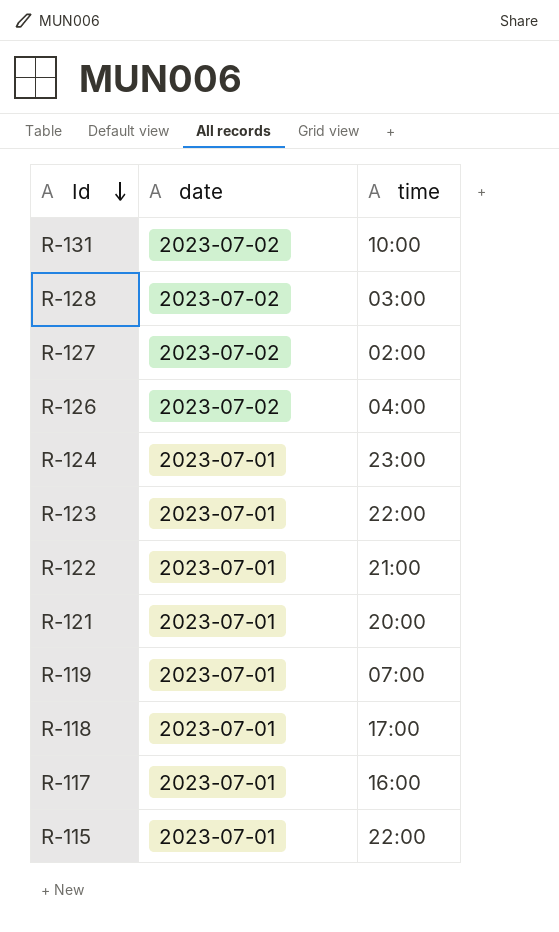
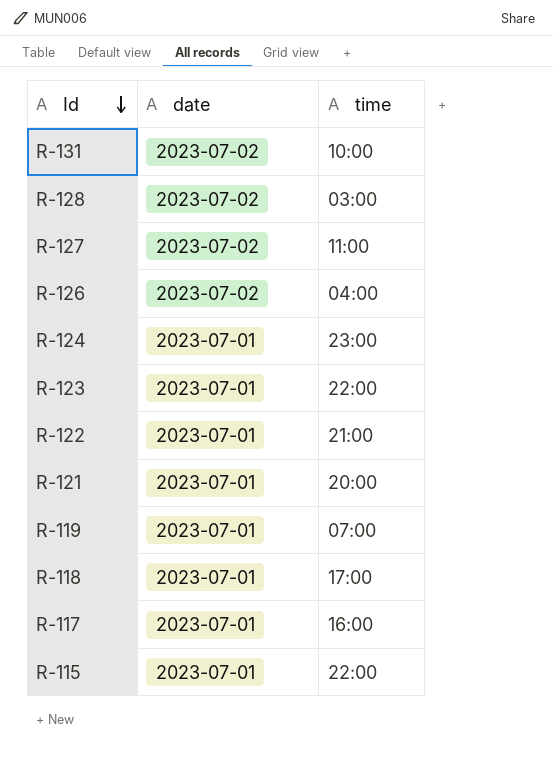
R-127 | time: 02:00 -> 11:00

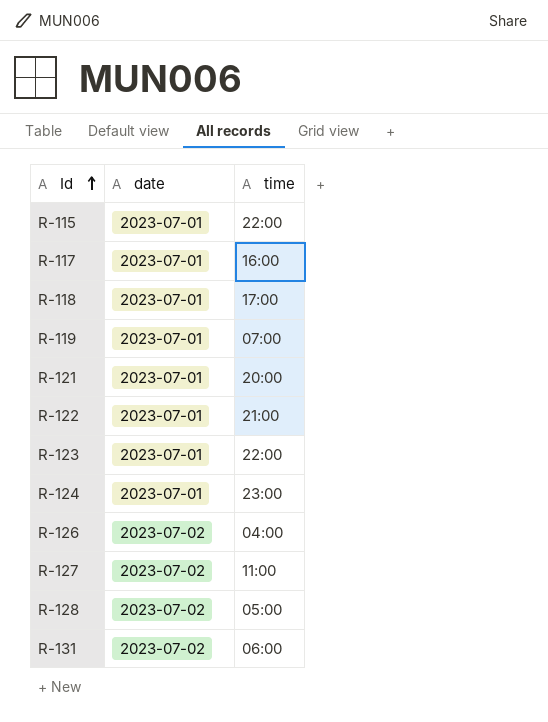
row order: Id descending -> Id ascending
R-128 | time: 03:00 -> 05:00
R-131 | time: 10:00 -> 06:00

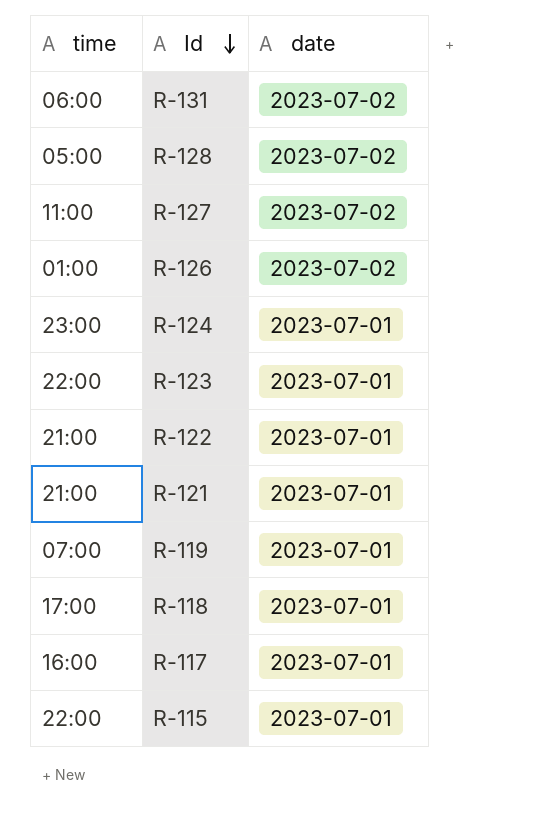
row order: Id ascending -> Id descending
column time | position: 3 -> 1
R-126 | time: 04:00 -> 01:00
R-121 | time: 20:00 -> 21:00

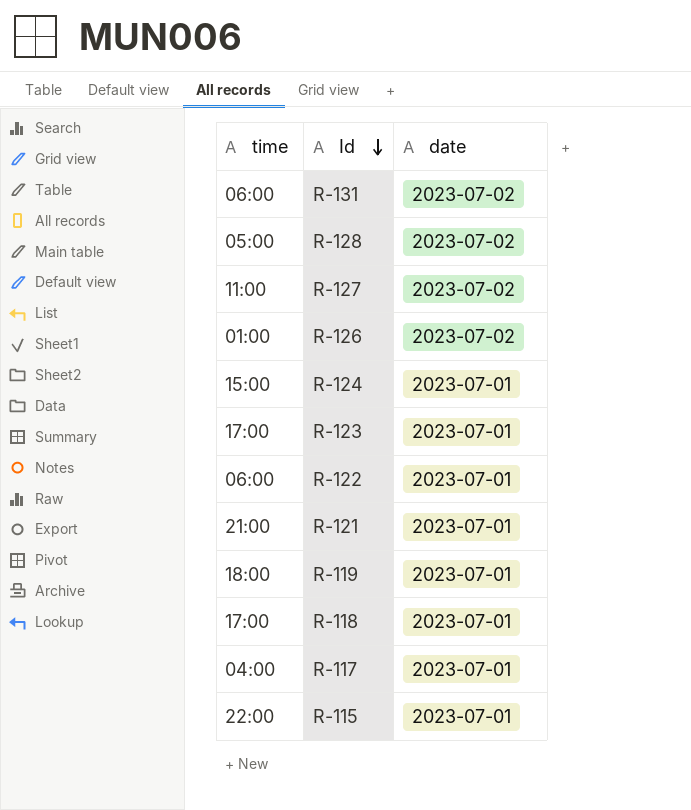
R-124 | time: 23:00 -> 15:00
R-123 | time: 22:00 -> 17:00
R-122 | time: 21:00 -> 06:00
R-119 | time: 07:00 -> 18:00
R-117 | time: 16:00 -> 04:00

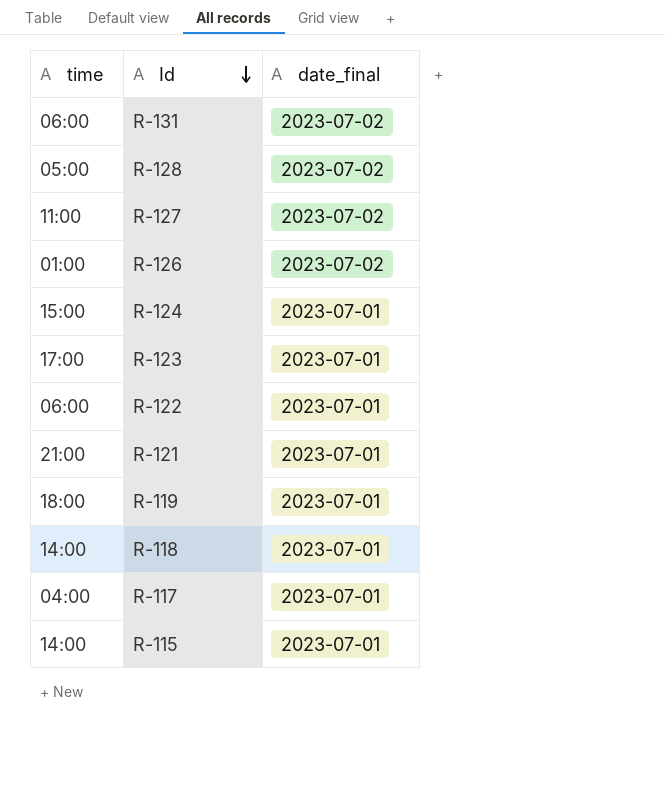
column name: date -> date_final
R-118 | time: 17:00 -> 14:00
R-115 | time: 22:00 -> 14:00

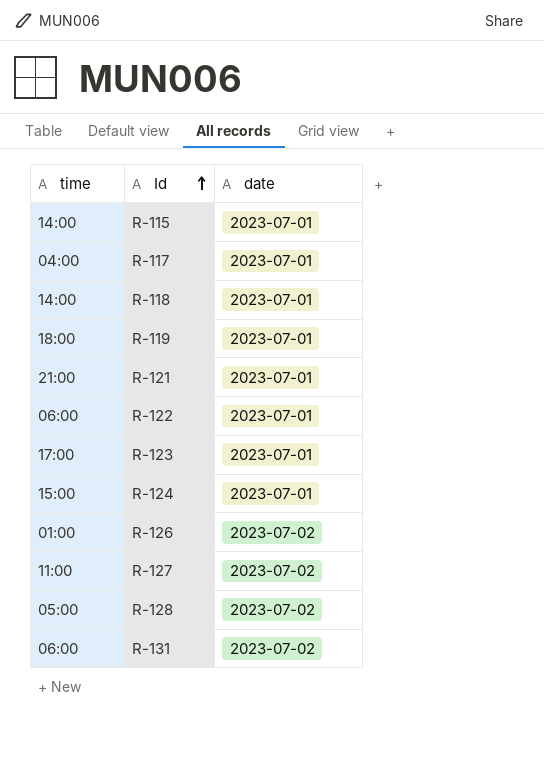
row order: Id descending -> Id ascending
column name: date_final -> date

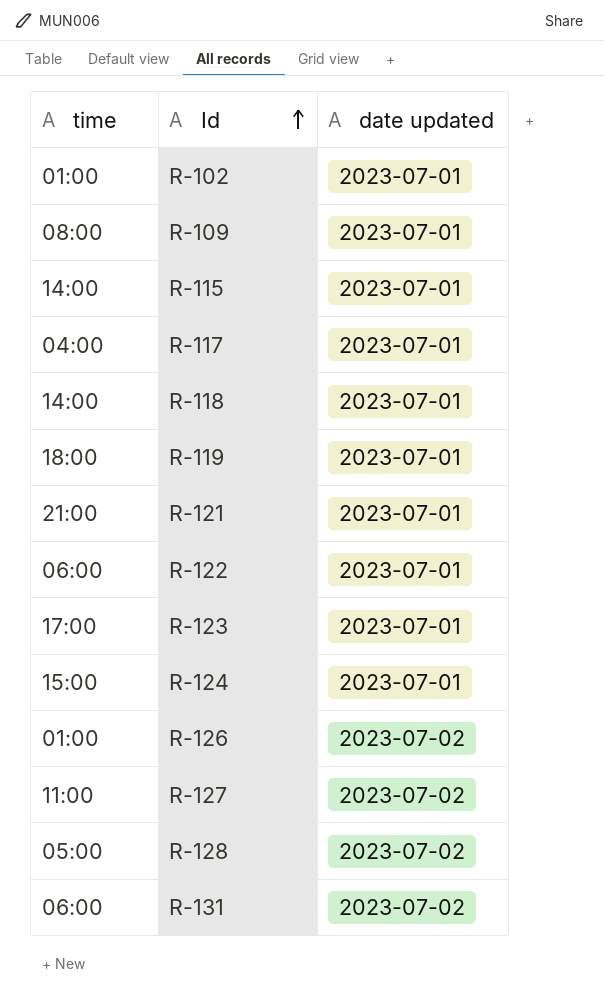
column name: date -> date updated
row R-102: none -> 01:00 | 2023-07-01
row R-109: none -> 08:00 | 2023-07-01

